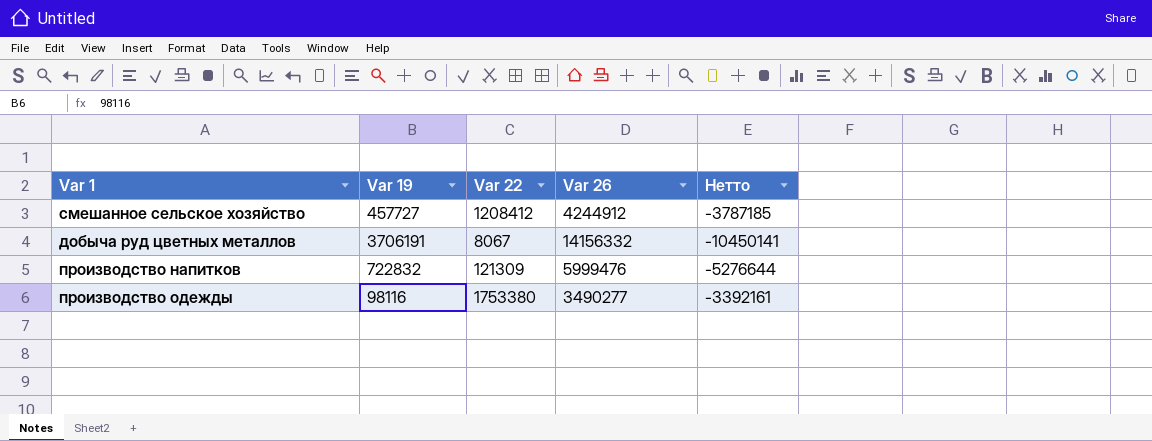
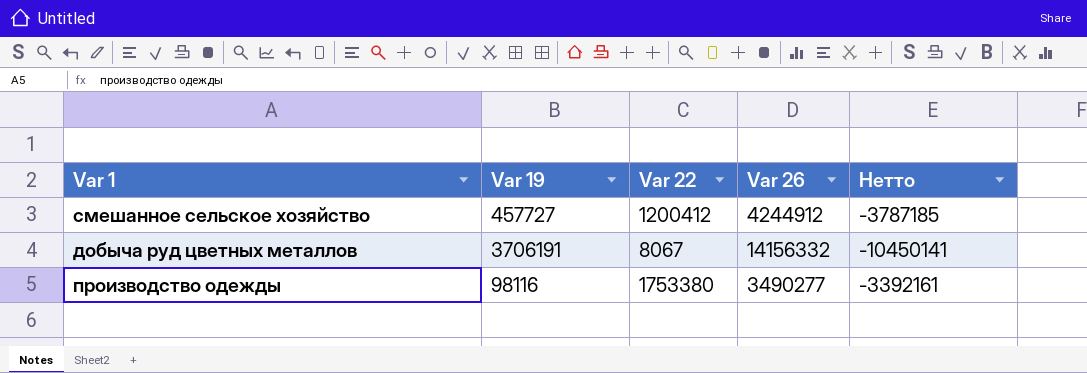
row производство напитков: 722832 | 121309 | 5999476 | -5276644 -> none
смешанное сельское хозяйство | Var 22: 1208412 -> 1200412

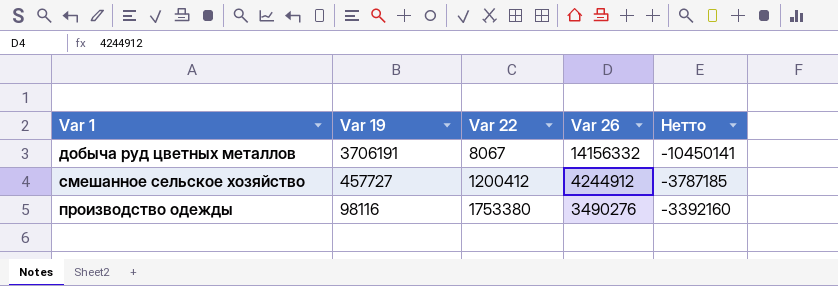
row order: none -> Var 19 descending
производство одежды | Var 26: 3490277 -> 3490276
производство одежды | Нетто: -3392161 -> -3392160

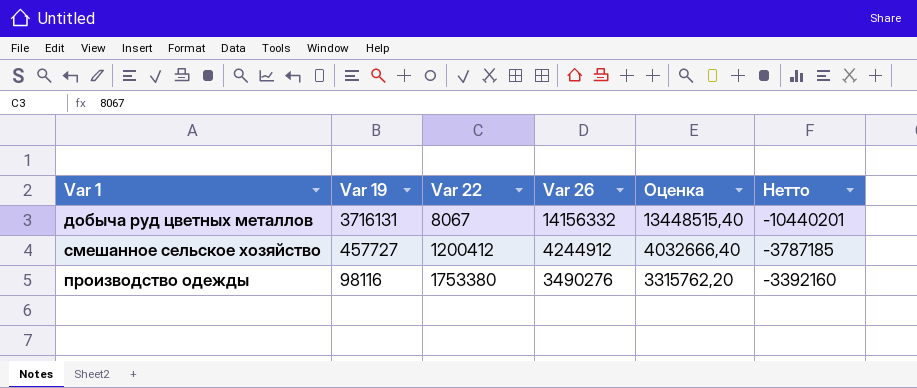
column Оценка | formula: none -> [Var 26] * 0,95
добыча руд цветных металлов | Var 19: 3706191 -> 3716131
добыча руд цветных металлов | Нетто: -10450141 -> -10440201

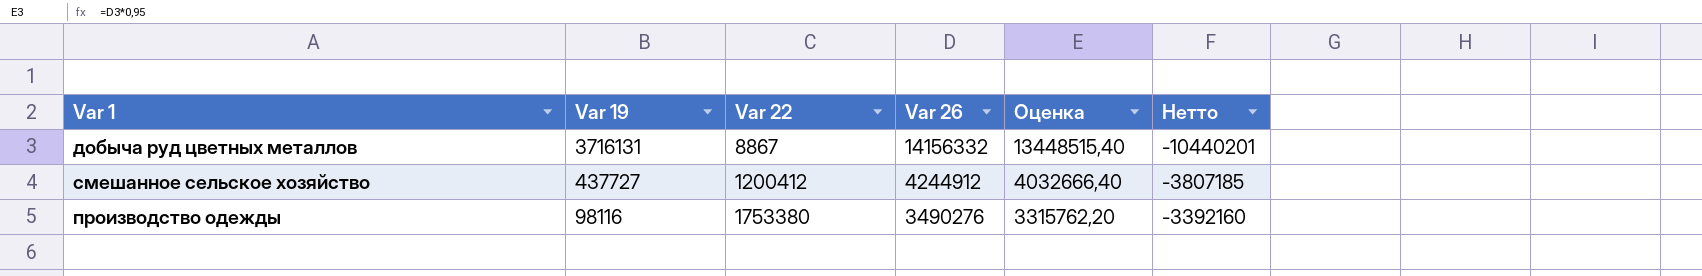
добыча руд цветных металлов | Var 22: 8067 -> 8867
смешанное сельское хозяйство | Var 19: 457727 -> 437727
смешанное сельское хозяйство | Нетто: -3787185 -> -3807185

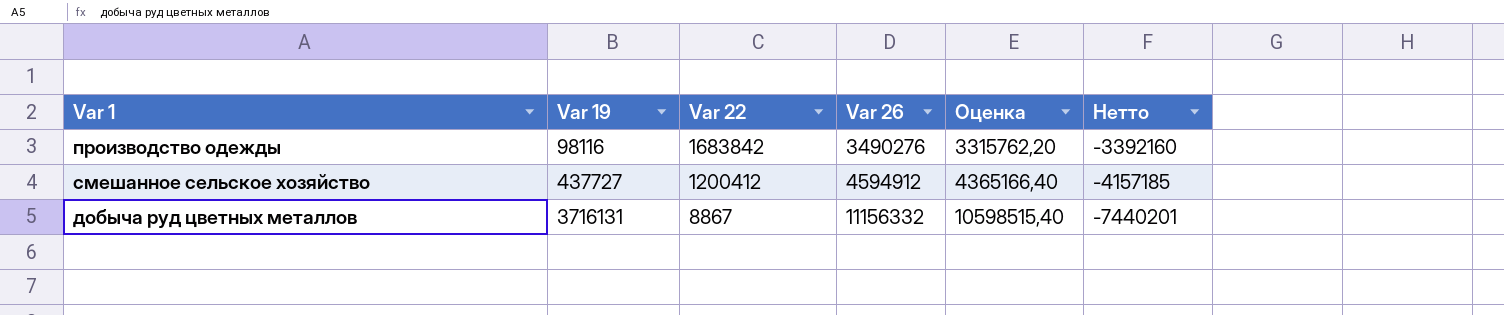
row order: Var 19 descending -> Var 19 ascending
производство одежды | Var 22: 1753380 -> 1683842
смешанное сельское хозяйство | Var 26: 4244912 -> 4594912
смешанное сельское хозяйство | Оценка: 4032666,40 -> 4365166,40
смешанное сельское хозяйство | Нетто: -3807185 -> -4157185
добыча руд цветных металлов | Var 26: 14156332 -> 11156332
добыча руд цветных металлов | Оценка: 13448515,40 -> 10598515,40
добыча руд цветных металлов | Нетто: -10440201 -> -7440201

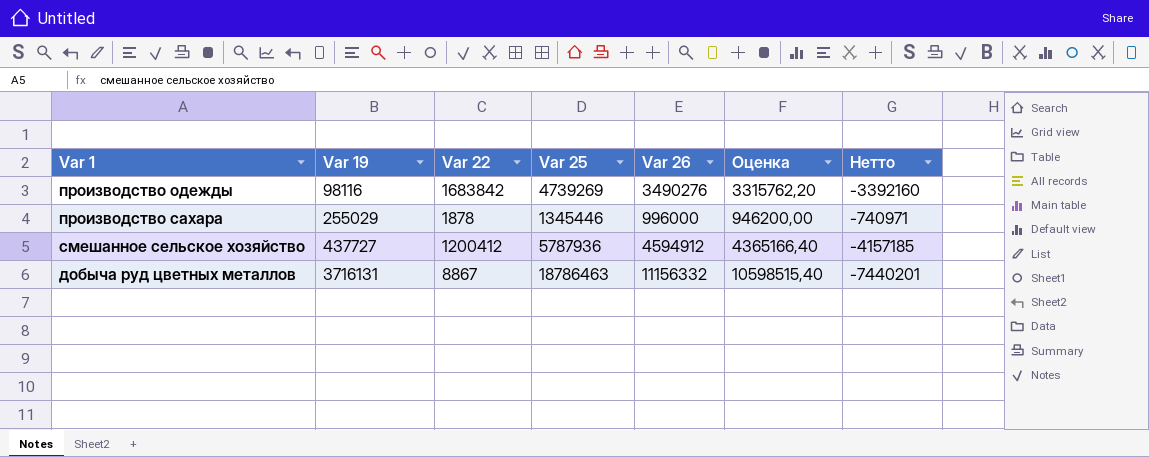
column Var 25 | position: none -> 4
row производство сахара: none -> 255029 | 1878 | 1345446 | 996000 | 946200,00 | -740971

